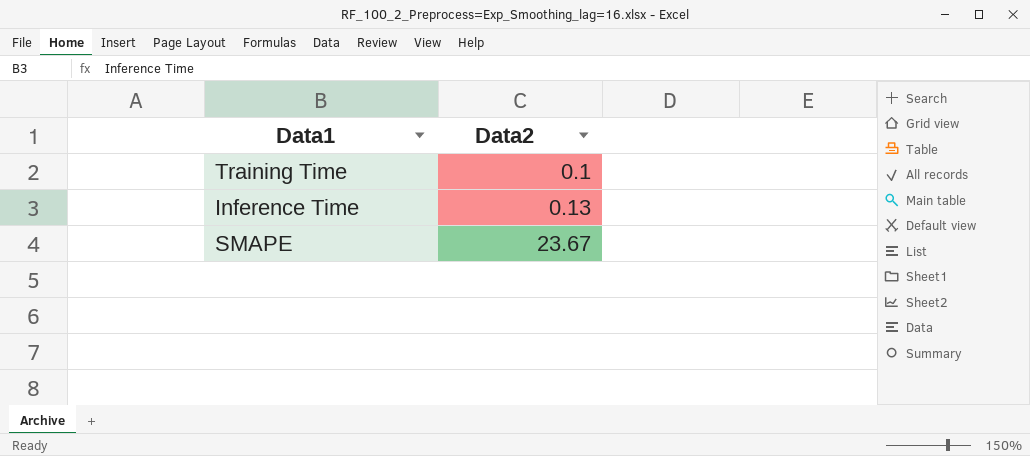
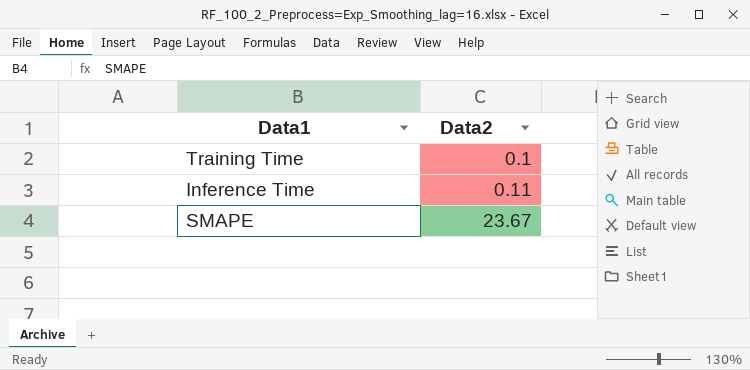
Inference Time | Data2: 0.13 -> 0.11

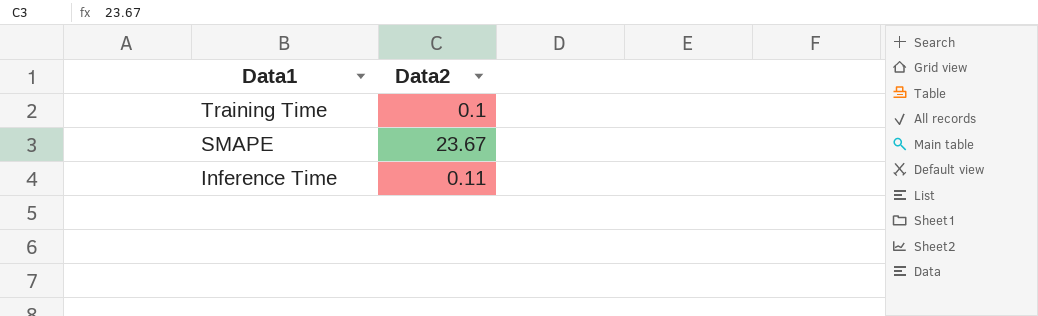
row order: Data2 ascending -> Data1 descending

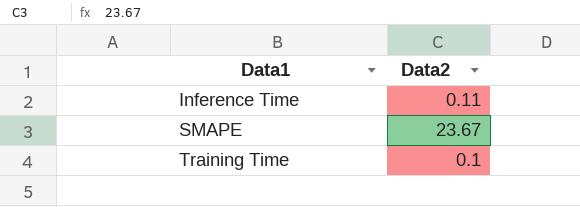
row order: Data1 descending -> Data1 ascending

